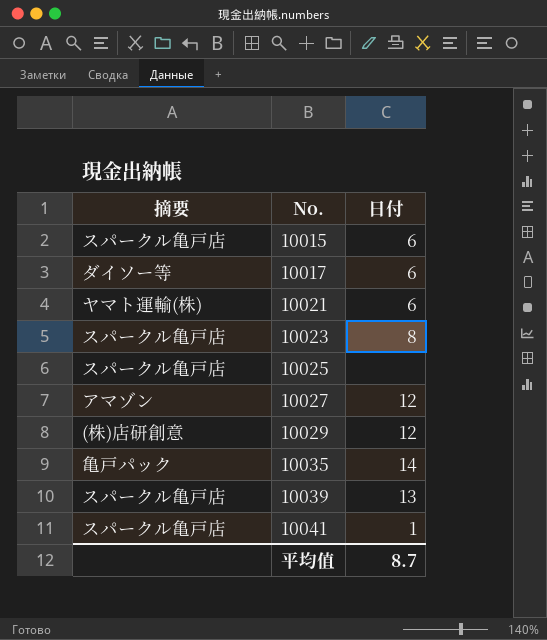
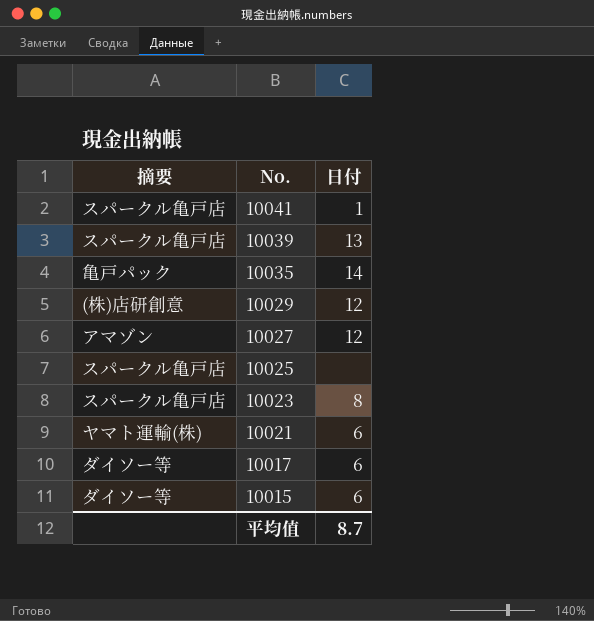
row order: No. ascending -> No. descending
10015 | 摘要: スパークル亀戸店 -> ダイソー等

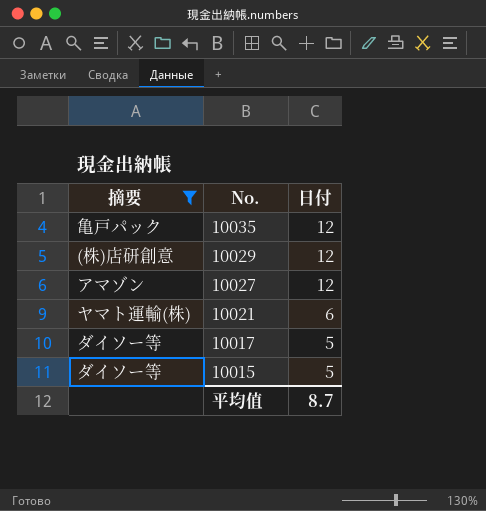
filter: none -> 摘要 != スパークル亀戸店
10035 | 日付: 14 -> 12
10017 | 日付: 6 -> 5
10015 | 日付: 6 -> 5

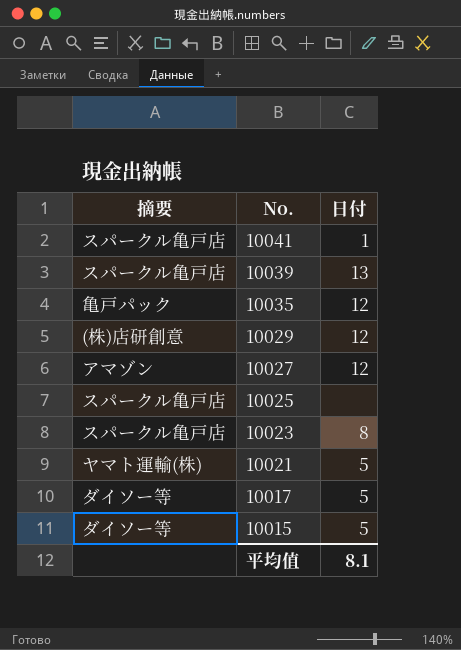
filter: 摘要 != スパークル亀戸店 -> none
10021 | 日付: 6 -> 5
平均值 | 日付: 8.7 -> 8.1

